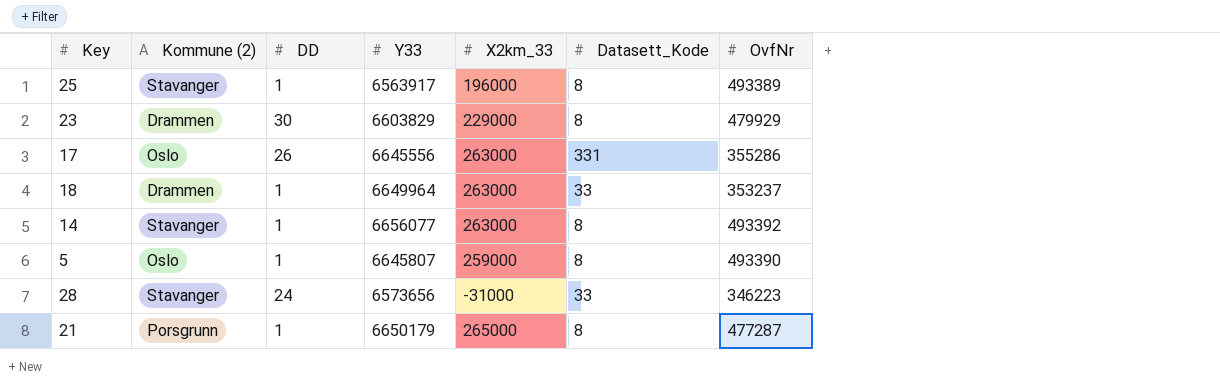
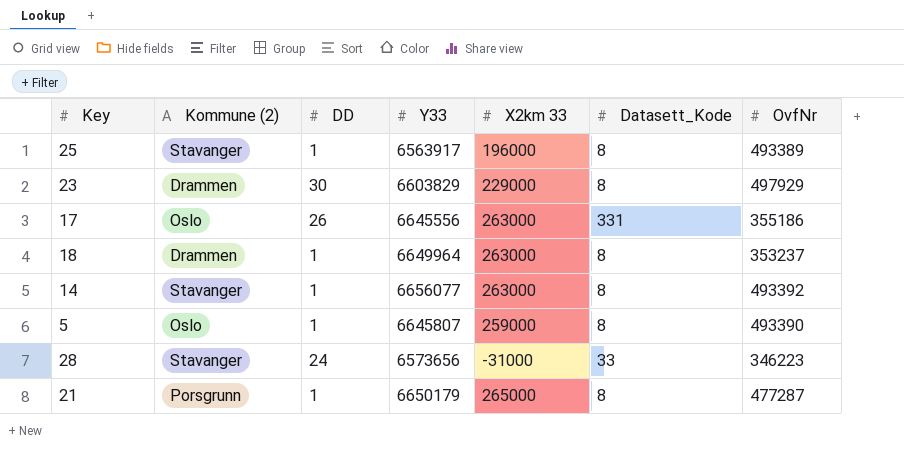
column name: X2km_33 -> X2km 33
23 | OvfNr: 479929 -> 497929
17 | OvfNr: 355286 -> 355186
18 | Datasett_Kode: 33 -> 8

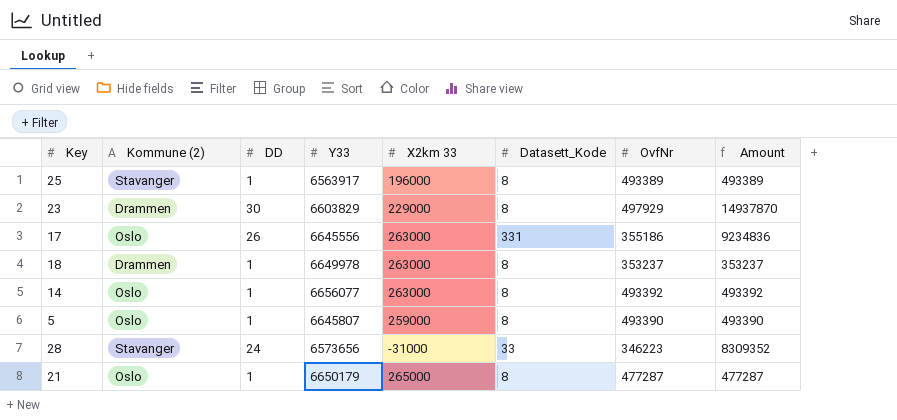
column Amount | formula: none -> [DD] * [OvfNr]
18 | Y33: 6649964 -> 6649978
14 | Kommune (2): Stavanger -> Oslo
21 | Kommune (2): Porsgrunn -> Oslo

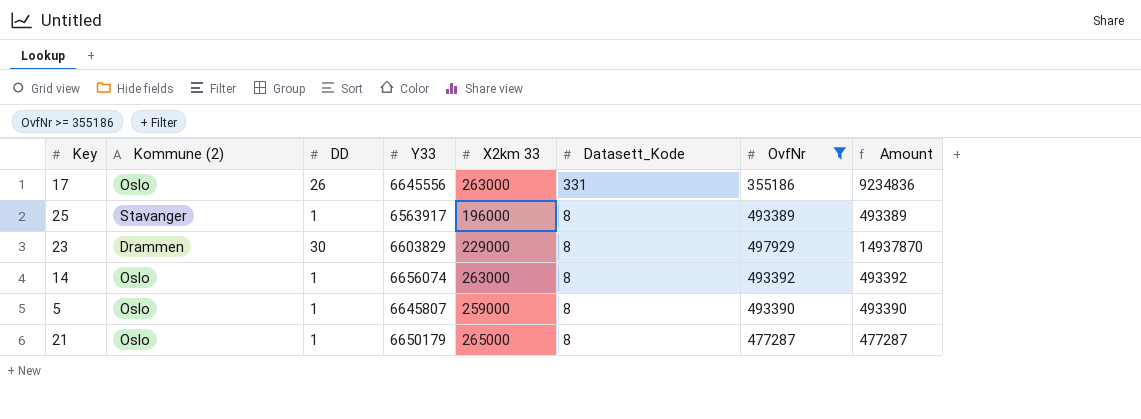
filter: none -> OvfNr >= 355186
row order: none -> Datasett_Kode descending
14 | Y33: 6656077 -> 6656074

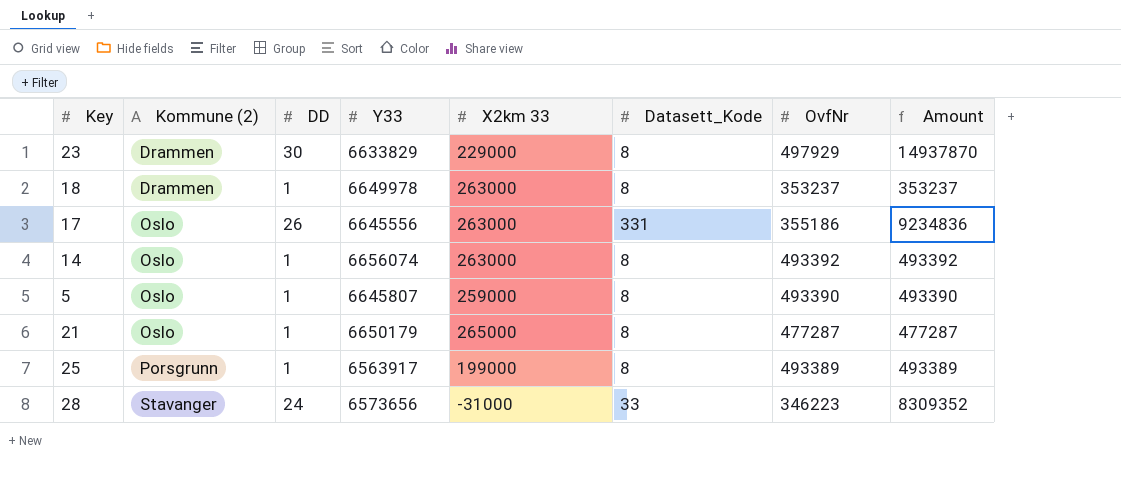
filter: OvfNr >= 355186 -> none
row order: Datasett_Kode descending -> Kommune (2) ascending
23 | Y33: 6603829 -> 6633829
25 | Kommune (2): Stavanger -> Porsgrunn
25 | X2km 33: 196000 -> 199000

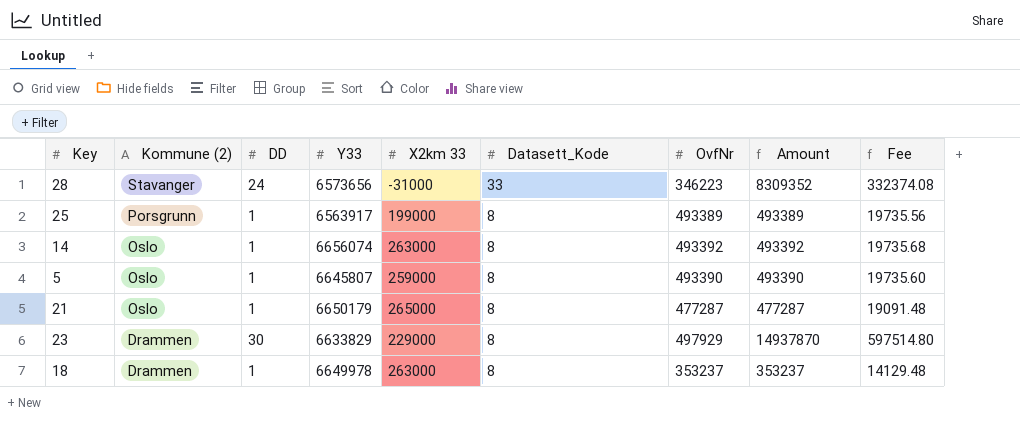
row order: Kommune (2) ascending -> Kommune (2) descending
column Fee | formula: none -> [Amount] * 0.04
row 17: Oslo | 26 | 6645556 | 263000 | 331 | 355186 | 9234836 -> none

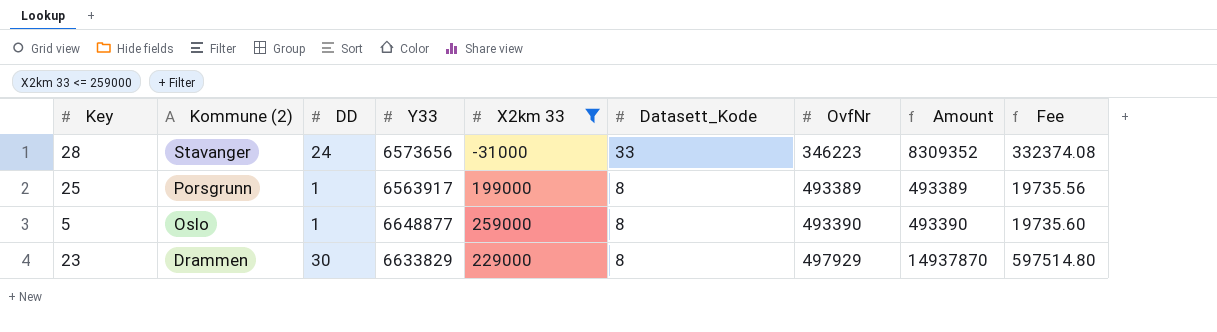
filter: none -> X2km 33 <= 259000
5 | Y33: 6645807 -> 6648877

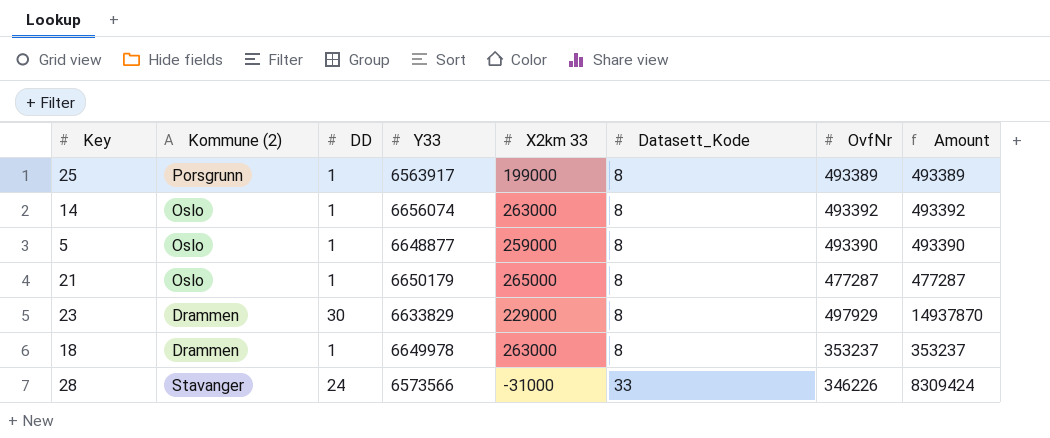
filter: X2km 33 <= 259000 -> none
row order: Kommune (2) descending -> Datasett_Kode ascending
column Fee | formula: [Amount] * 0.04 -> none
28 | Y33: 6573656 -> 6573566
28 | OvfNr: 346223 -> 346226
28 | Amount: 8309352 -> 8309424

